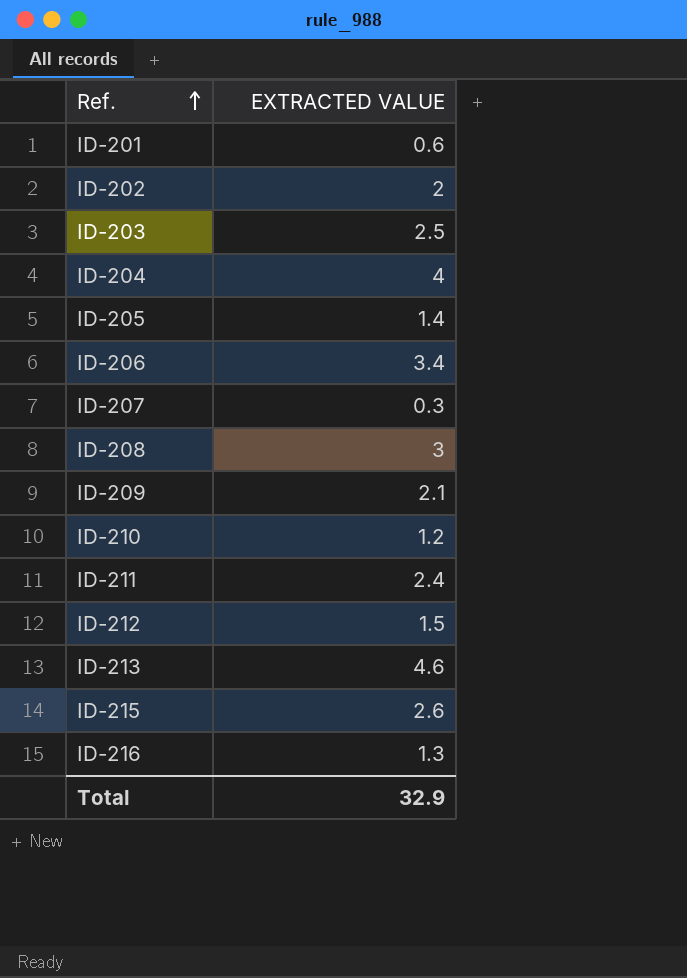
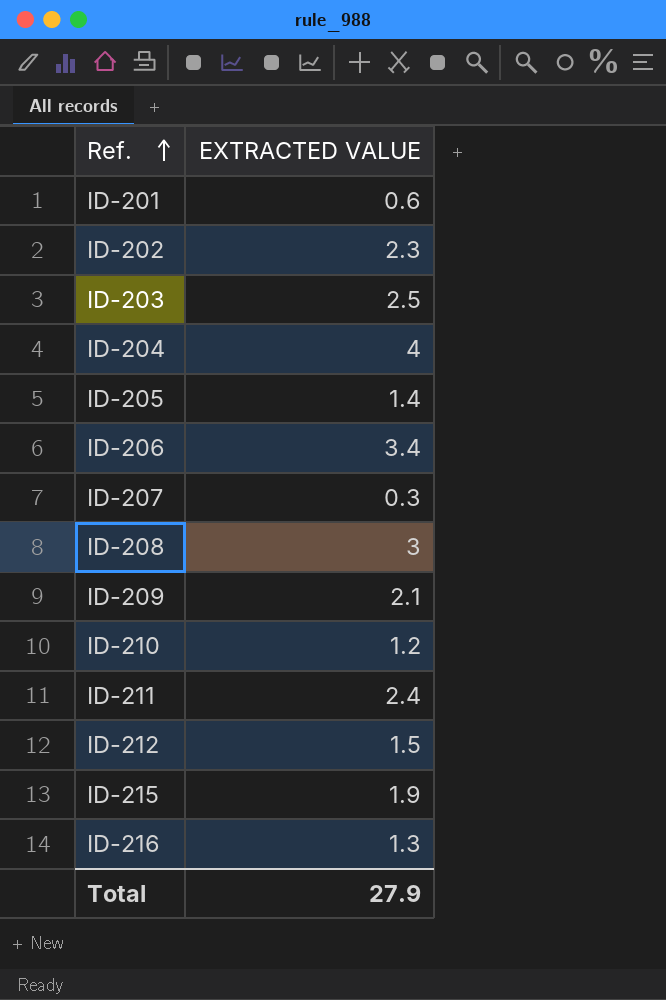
row ID-213: 4.6 -> none
ID-202 | EXTRACTED VALUE: 2 -> 2.3
ID-215 | EXTRACTED VALUE: 2.6 -> 1.9
Total | EXTRACTED VALUE: 32.9 -> 27.9

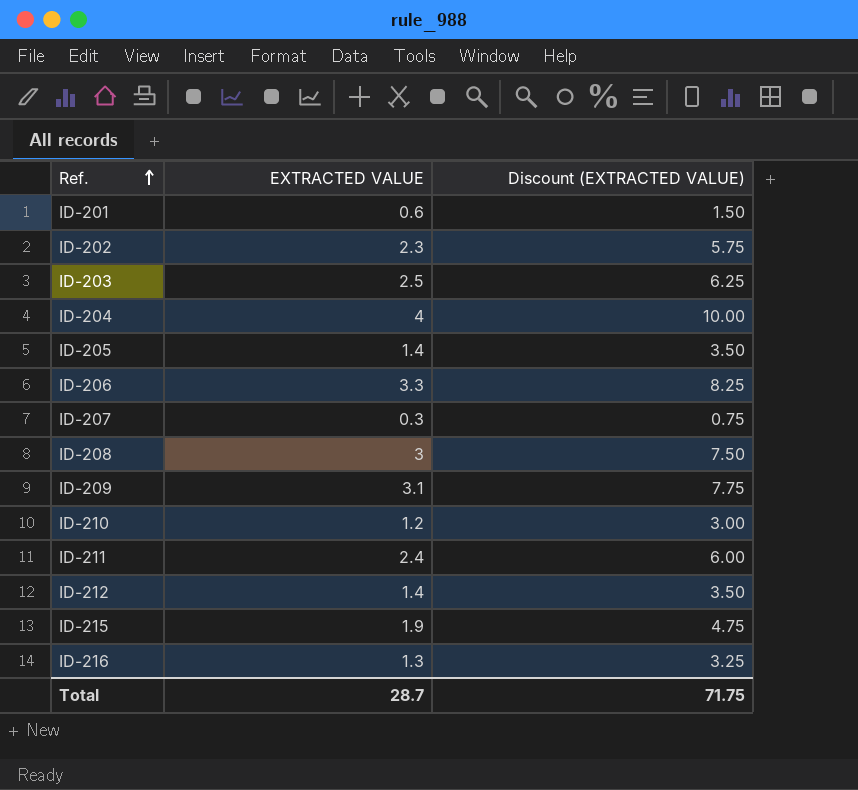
column Discount (EXTRACTED VALUE) | formula: none -> [EXTRACTED VALUE] * 2.5
ID-206 | EXTRACTED VALUE: 3.4 -> 3.3
ID-209 | EXTRACTED VALUE: 2.1 -> 3.1
ID-212 | EXTRACTED VALUE: 1.5 -> 1.4
Total | EXTRACTED VALUE: 27.9 -> 28.7

